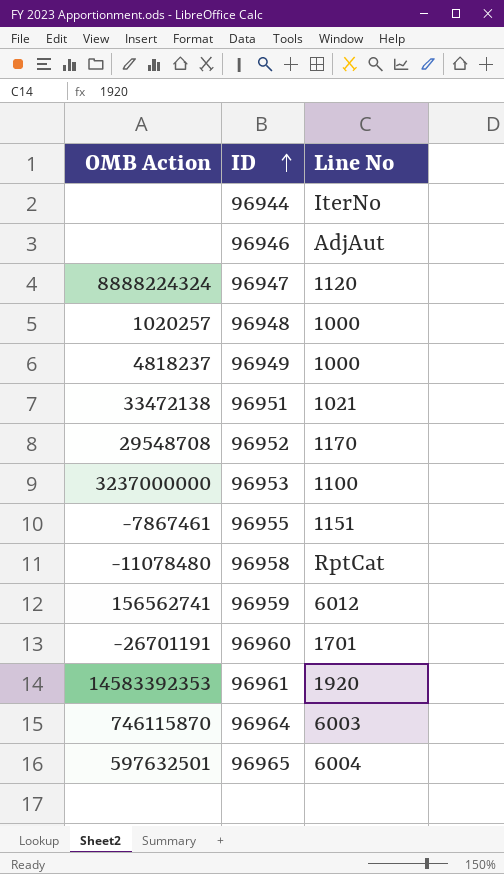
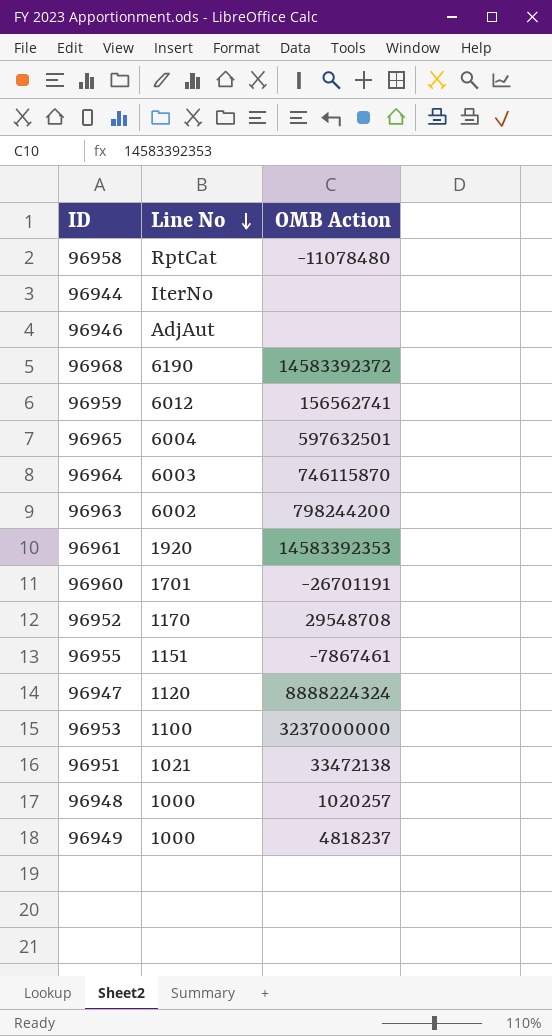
row order: ID ascending -> Line No descending
column OMB Action | position: 1 -> 3
row 96968: none -> 6190 | 14583392372
row 96963: none -> 6002 | 798244200

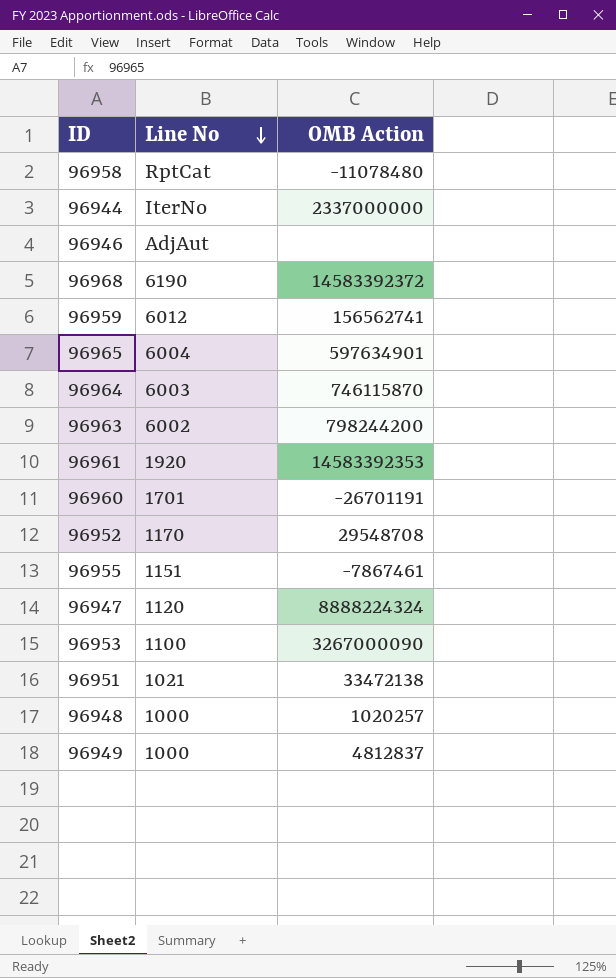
96944 | OMB Action: none -> 2337000000
96965 | OMB Action: 597632501 -> 597634901
96953 | OMB Action: 3237000000 -> 3267000090
96949 | OMB Action: 4818237 -> 4812837

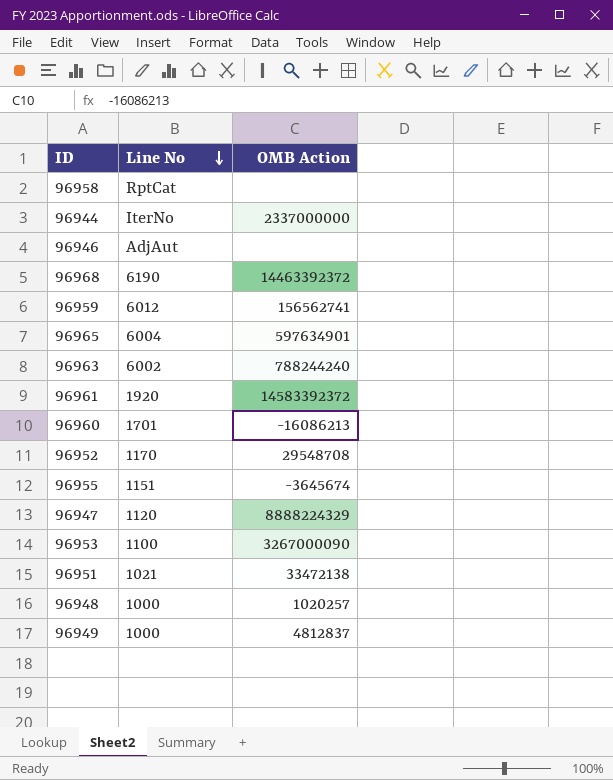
row 96964: 6003 | 746115870 -> none
96958 | OMB Action: -11078480 -> none
96968 | OMB Action: 14583392372 -> 14463392372
96963 | OMB Action: 798244200 -> 788244240
96961 | OMB Action: 14583392353 -> 14583392372
96960 | OMB Action: -26701191 -> -16086213
96955 | OMB Action: -7867461 -> -3645674
96947 | OMB Action: 8888224324 -> 8888224329

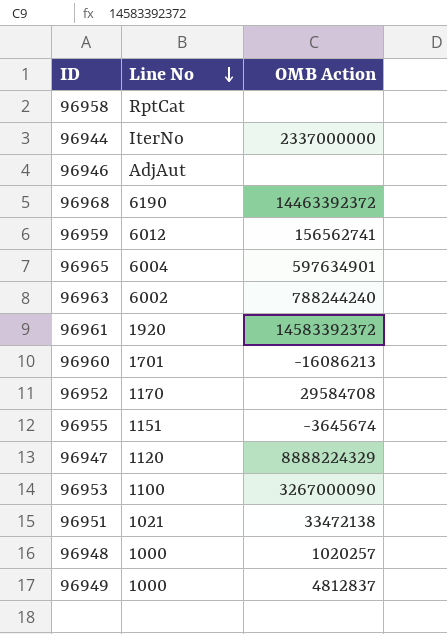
96952 | OMB Action: 29548708 -> 29584708

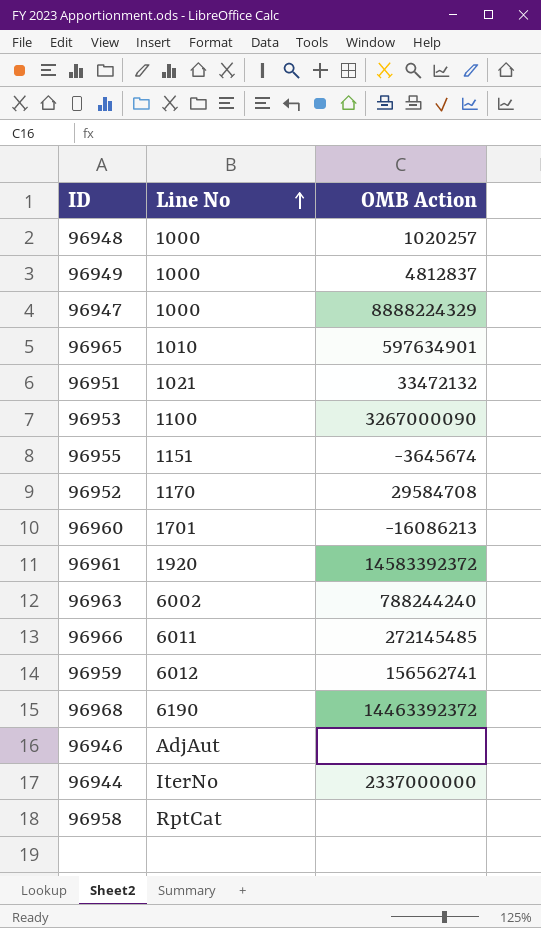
row order: Line No descending -> Line No ascending
96947 | Line No: 1120 -> 1000
96965 | Line No: 6004 -> 1010
96951 | OMB Action: 33472138 -> 33472132
row 96966: none -> 6011 | 272145485

